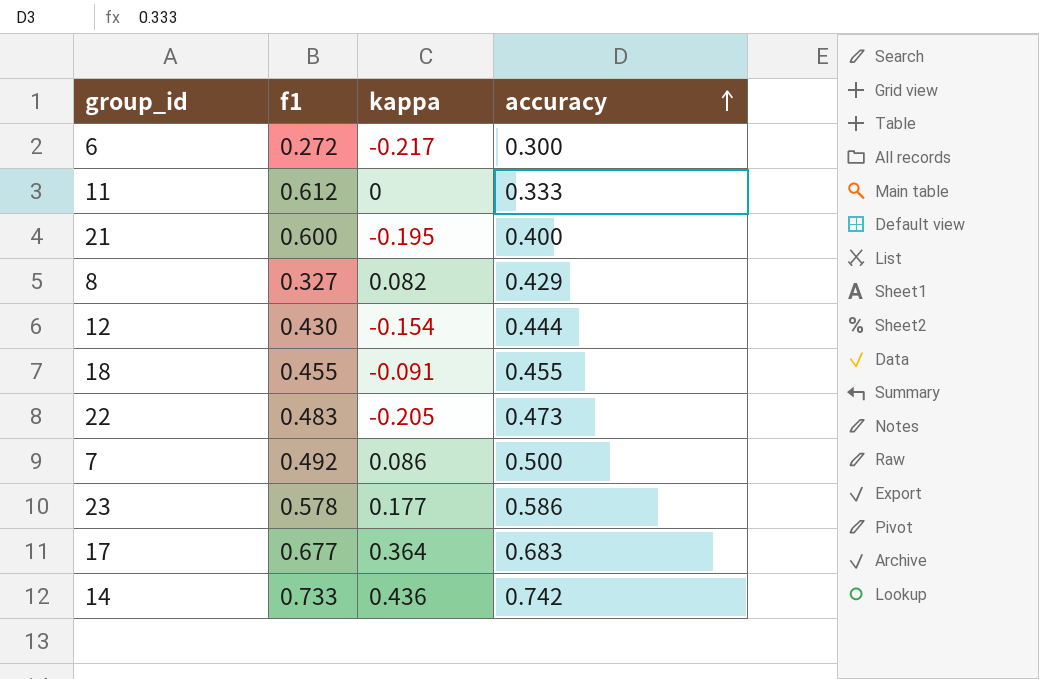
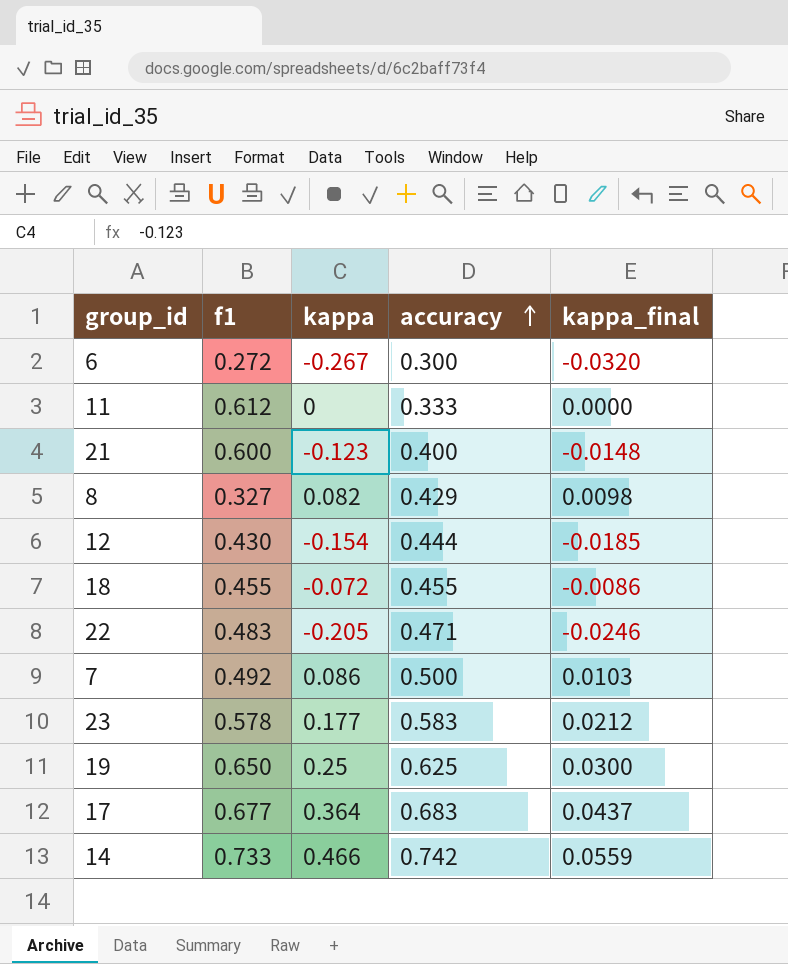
column kappa_final | formula: none -> [kappa] * 0.12
6 | kappa: -0.217 -> -0.267
21 | kappa: -0.195 -> -0.123
18 | kappa: -0.091 -> -0.072
22 | accuracy: 0.473 -> 0.471
23 | accuracy: 0.586 -> 0.583
row 19: none -> 0.650 | 0.25 | 0.625 | 0.0300
14 | kappa: 0.436 -> 0.466

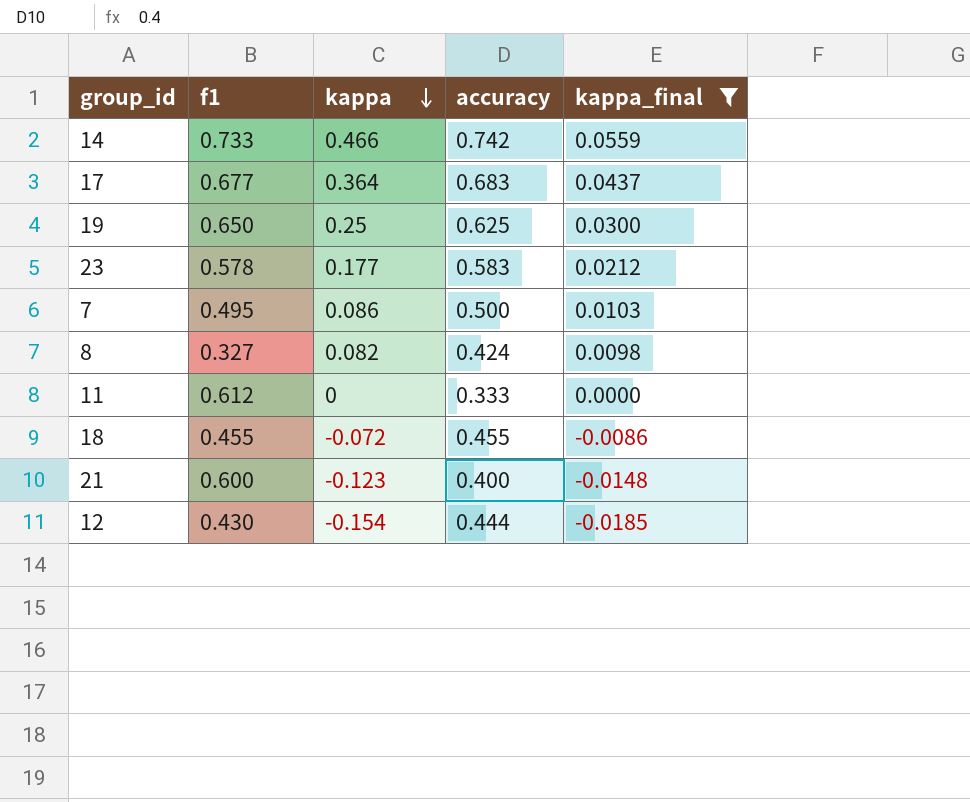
filter: none -> kappa_final >= -0.0185
row order: accuracy ascending -> kappa descending
7 | f1: 0.492 -> 0.495
8 | accuracy: 0.429 -> 0.424

